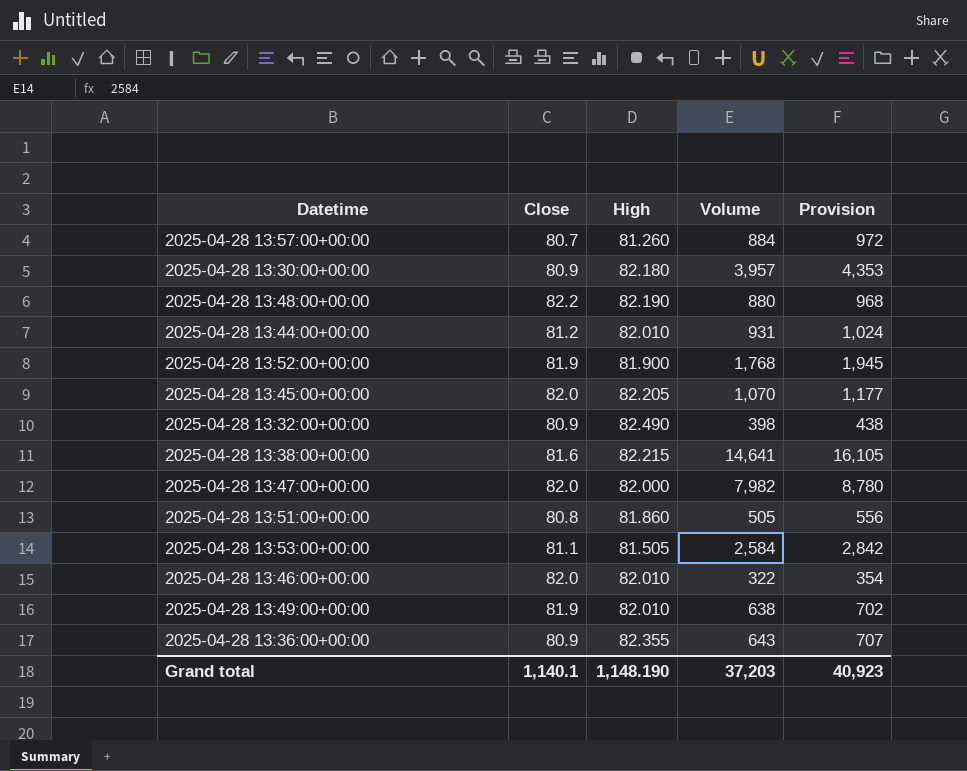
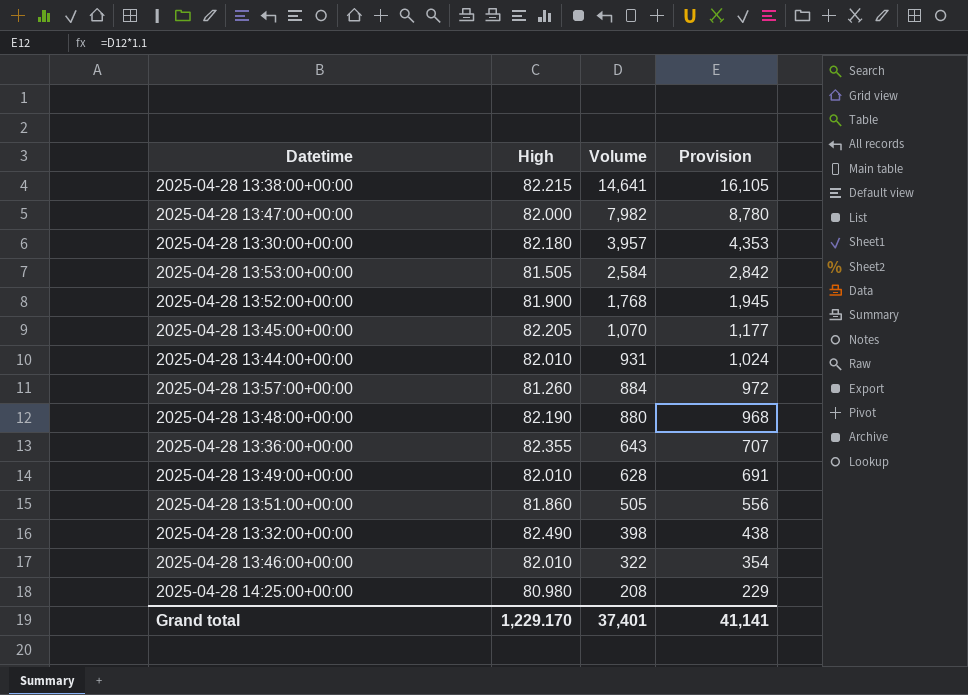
row order: none -> Volume descending
column Close | position: 2 -> none
2025-04-28 13:49:00+00:00 | Volume: 638 -> 628
2025-04-28 13:49:00+00:00 | Provision: 702 -> 691
row 2025-04-28 14:25:00+00:00: none -> 80.980 | 208 | 229
Grand total | High: 1,148.190 -> 1,229.170
Grand total | Volume: 37,203 -> 37,401
Grand total | Provision: 40,923 -> 41,141

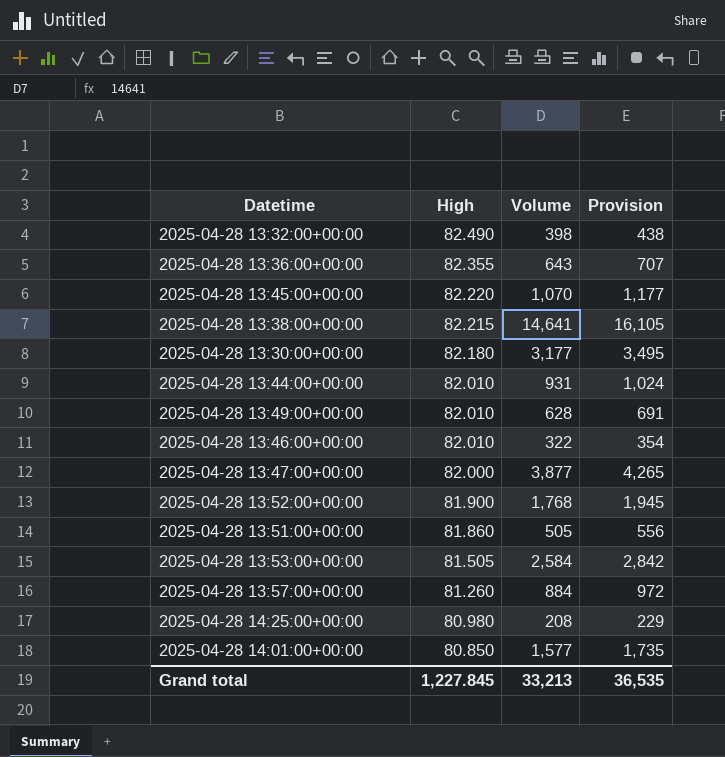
row order: Volume descending -> High descending
row 2025-04-28 13:48:00+00:00: 82.190 | 880 | 968 -> none
2025-04-28 13:45:00+00:00 | High: 82.205 -> 82.220
2025-04-28 13:30:00+00:00 | Volume: 3,957 -> 3,177
2025-04-28 13:30:00+00:00 | Provision: 4,353 -> 3,495
2025-04-28 13:47:00+00:00 | Volume: 7,982 -> 3,877
2025-04-28 13:47:00+00:00 | Provision: 8,780 -> 4,265
row 2025-04-28 14:01:00+00:00: none -> 80.850 | 1,577 | 1,735
Grand total | High: 1,229.170 -> 1,227.845
Grand total | Volume: 37,401 -> 33,213
Grand total | Provision: 41,141 -> 36,535

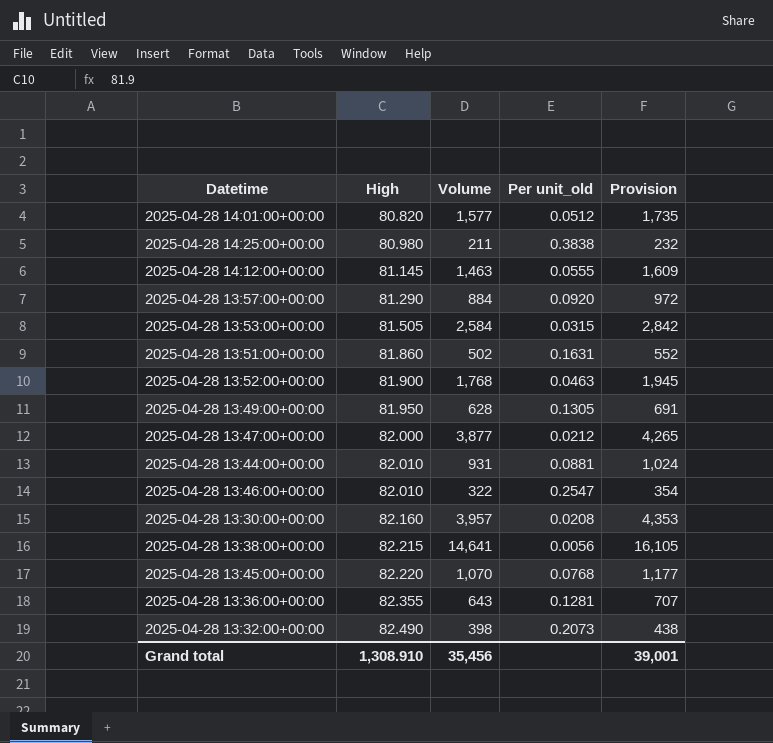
row order: High descending -> High ascending
column Per unit_old | formula: none -> [High] / [Volume]
2025-04-28 14:01:00+00:00 | High: 80.850 -> 80.820
2025-04-28 14:25:00+00:00 | Volume: 208 -> 211
2025-04-28 14:25:00+00:00 | Provision: 229 -> 232
row 2025-04-28 14:12:00+00:00: none -> 81.145 | 1,463 | 0.0555 | 1,609
2025-04-28 13:57:00+00:00 | High: 81.260 -> 81.290
2025-04-28 13:51:00+00:00 | Volume: 505 -> 502
2025-04-28 13:51:00+00:00 | Provision: 556 -> 552
2025-04-28 13:49:00+00:00 | High: 82.010 -> 81.950
2025-04-28 13:30:00+00:00 | High: 82.180 -> 82.160
2025-04-28 13:30:00+00:00 | Volume: 3,177 -> 3,957
2025-04-28 13:30:00+00:00 | Provision: 3,495 -> 4,353
Grand total | High: 1,227.845 -> 1,308.910
Grand total | Volume: 33,213 -> 35,456
Grand total | Provision: 36,535 -> 39,001

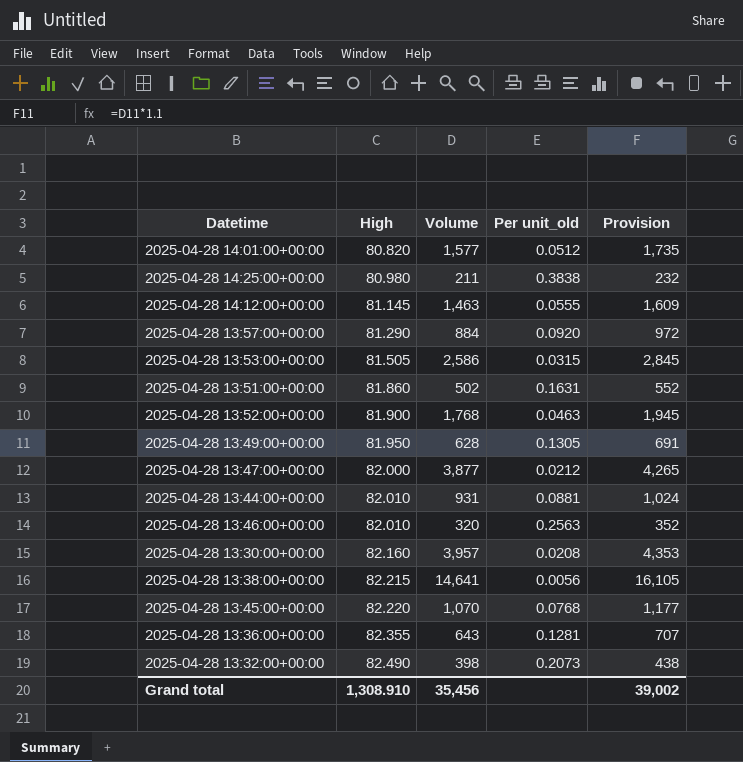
2025-04-28 13:53:00+00:00 | Volume: 2,584 -> 2,586
2025-04-28 13:53:00+00:00 | Provision: 2,842 -> 2,845
2025-04-28 13:46:00+00:00 | Volume: 322 -> 320
2025-04-28 13:46:00+00:00 | Per unit_old: 0.2547 -> 0.2563
2025-04-28 13:46:00+00:00 | Provision: 354 -> 352
Grand total | Provision: 39,001 -> 39,002

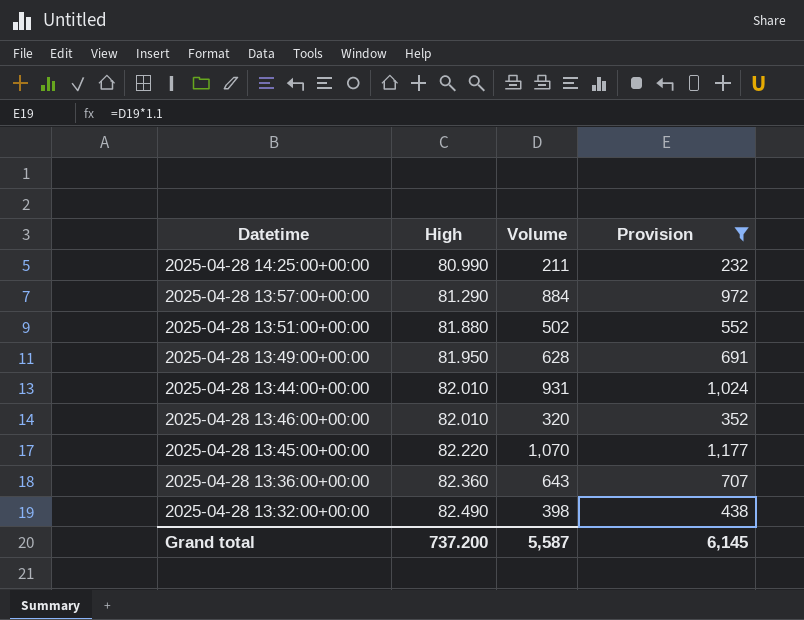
filter: none -> Provision <= 1,177
column Per unit_old | formula: [High] / [Volume] -> none
2025-04-28 14:25:00+00:00 | High: 80.980 -> 80.990
2025-04-28 13:51:00+00:00 | High: 81.860 -> 81.880
2025-04-28 13:36:00+00:00 | High: 82.355 -> 82.360
Grand total | High: 1,308.910 -> 737.200
Grand total | Volume: 35,456 -> 5,587
Grand total | Provision: 39,002 -> 6,145

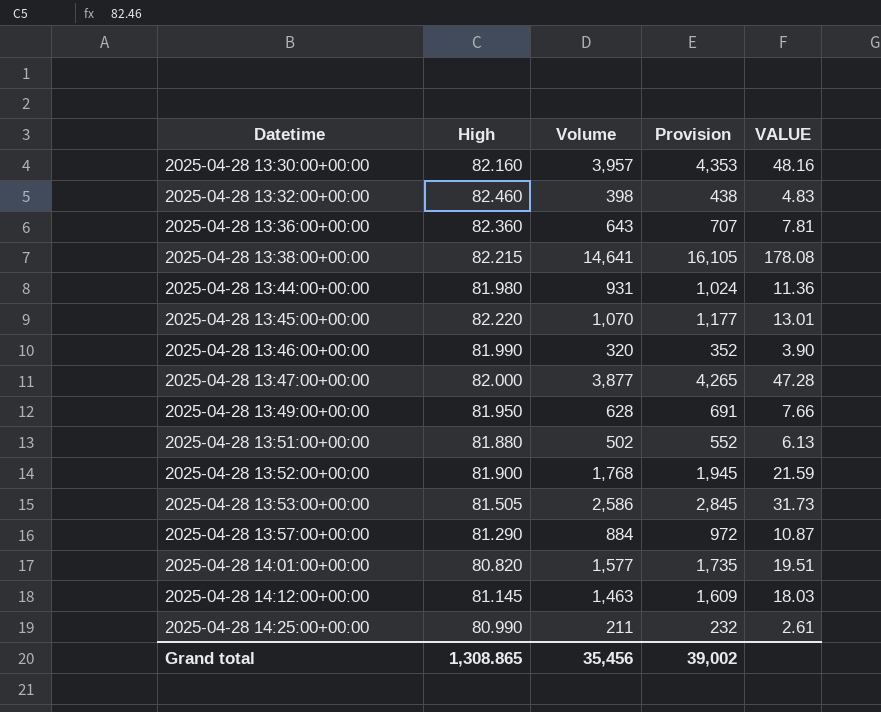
filter: Provision <= 1,177 -> none
row order: High ascending -> Datetime ascending
column VALUE | formula: none -> [Volume] / [High]
2025-04-28 13:32:00+00:00 | High: 82.490 -> 82.460
2025-04-28 13:44:00+00:00 | High: 82.010 -> 81.980
2025-04-28 13:46:00+00:00 | High: 82.010 -> 81.990
Grand total | High: 737.200 -> 1,308.865
Grand total | Volume: 5,587 -> 35,456
Grand total | Provision: 6,145 -> 39,002

